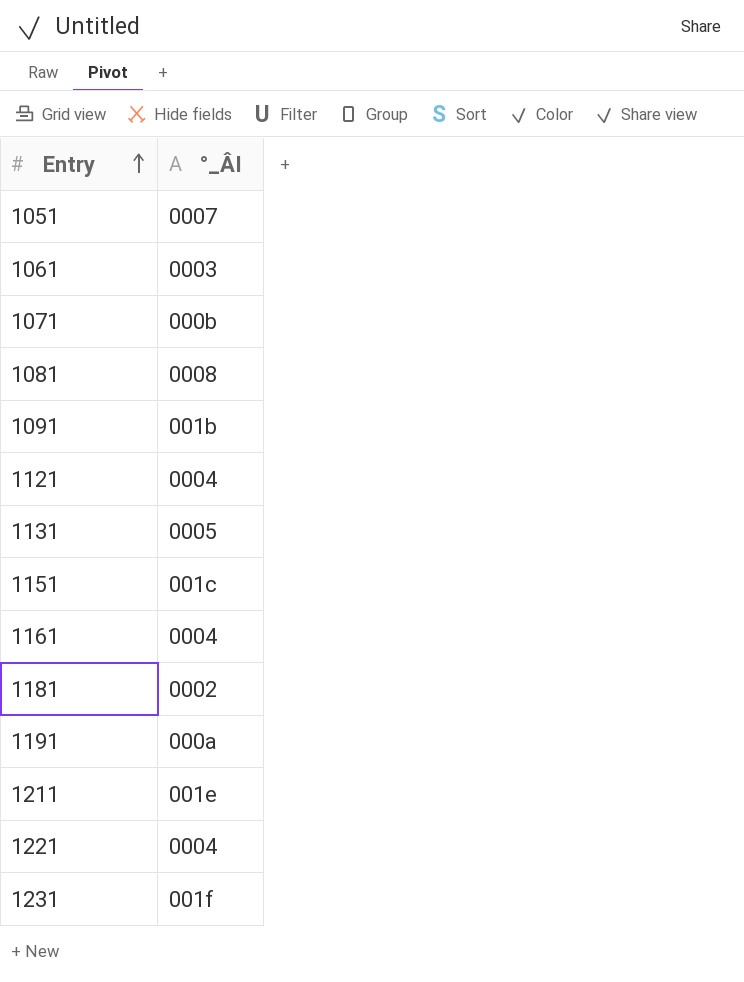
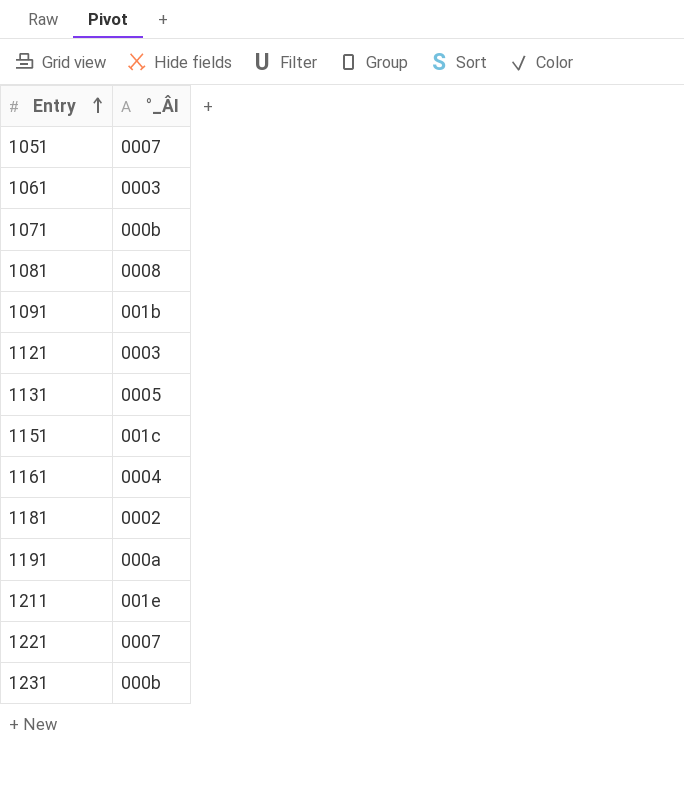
1121 | °_ÂI: 0004 -> 0003
1221 | °_ÂI: 0004 -> 0007
1231 | °_ÂI: 001f -> 000b

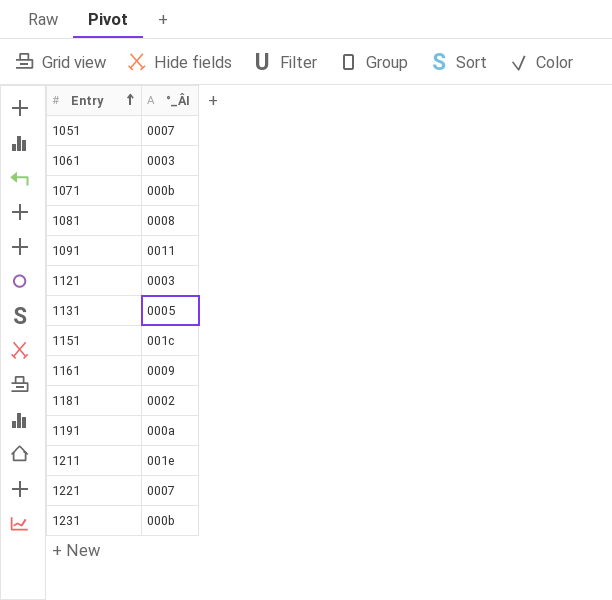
1091 | °_ÂI: 001b -> 0011
1161 | °_ÂI: 0004 -> 0009

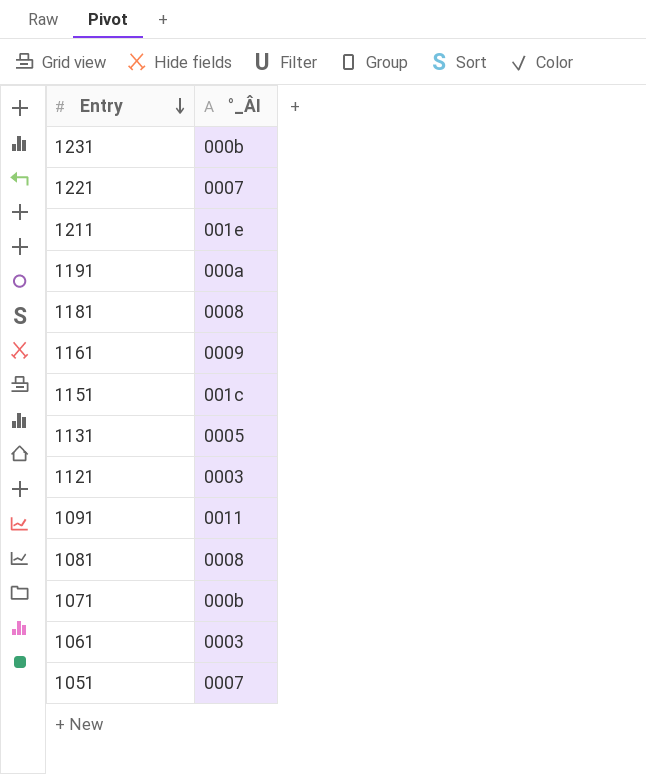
row order: Entry ascending -> Entry descending
1181 | °_ÂI: 0002 -> 0008

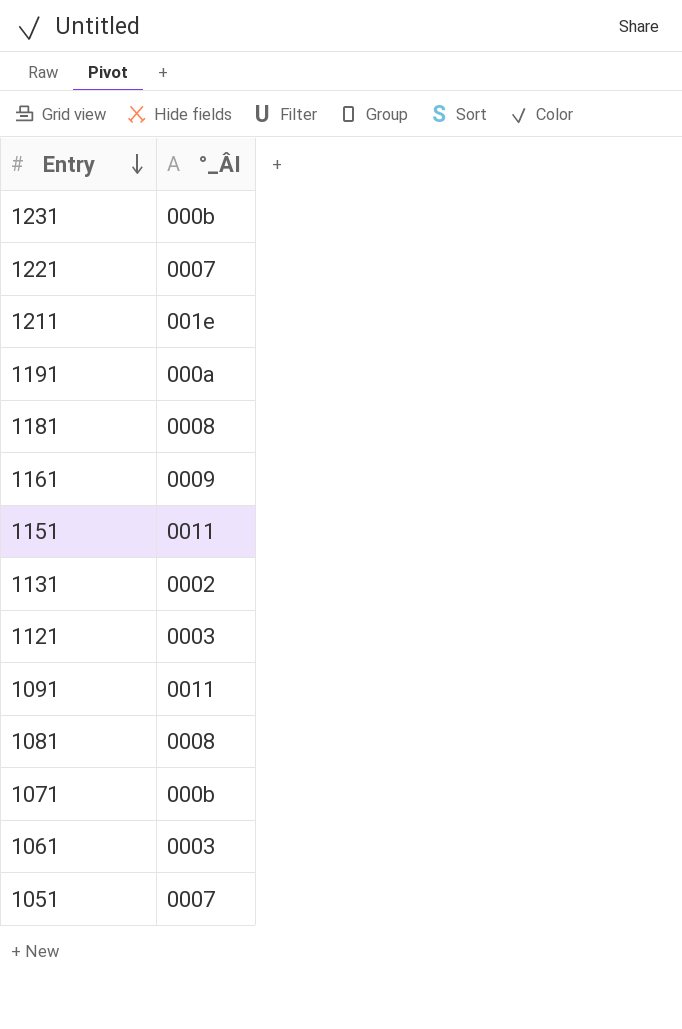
1151 | °_ÂI: 001c -> 0011
1131 | °_ÂI: 0005 -> 0002

